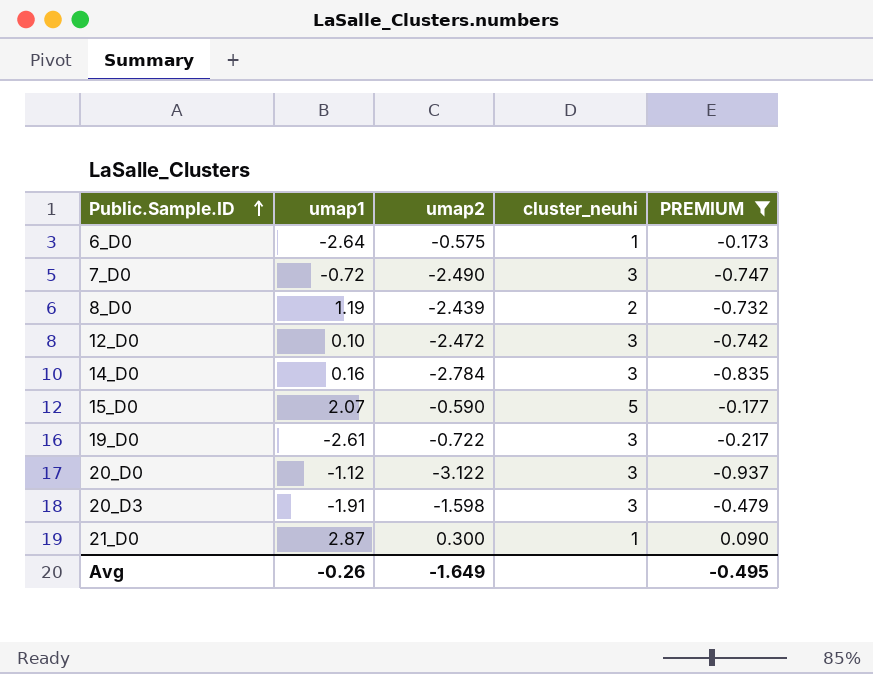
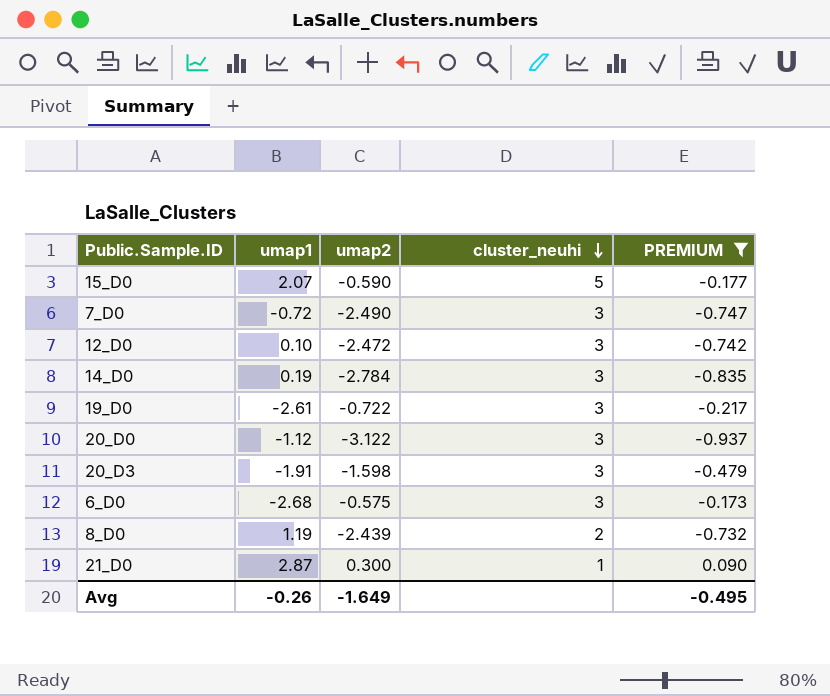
row order: Public.Sample.ID ascending -> cluster_neuhi descending
14_D0 | umap1: 0.16 -> 0.19
6_D0 | umap1: -2.64 -> -2.68
6_D0 | cluster_neuhi: 1 -> 3

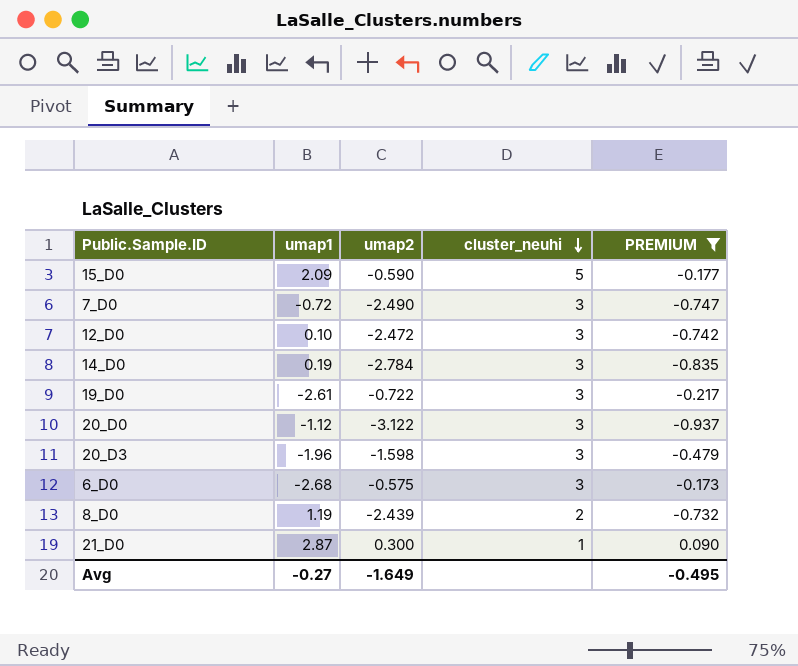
15_D0 | umap1: 2.07 -> 2.09
20_D3 | umap1: -1.91 -> -1.96
Avg | umap1: -0.26 -> -0.27

